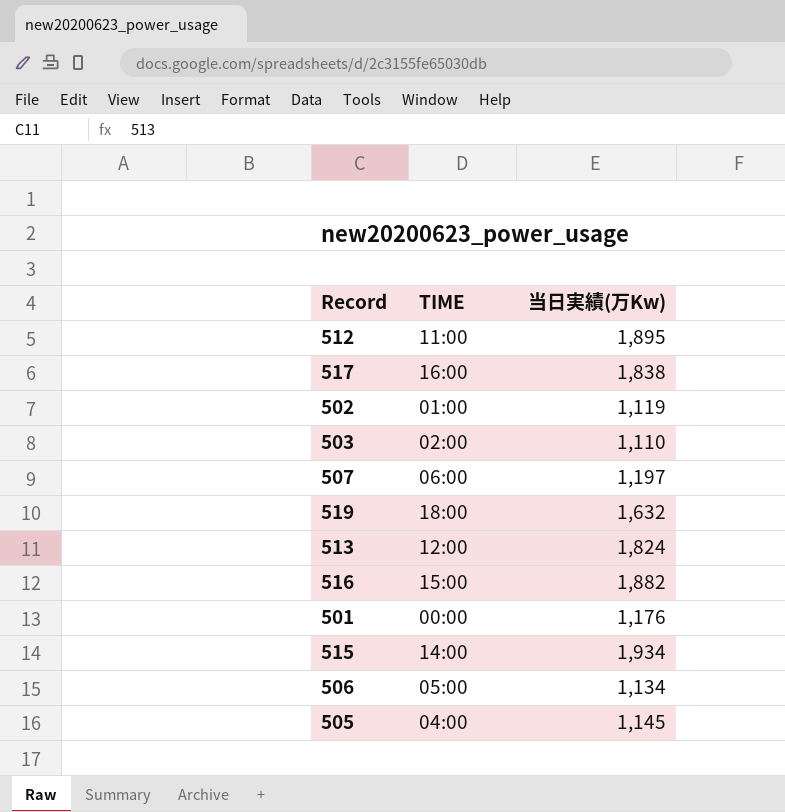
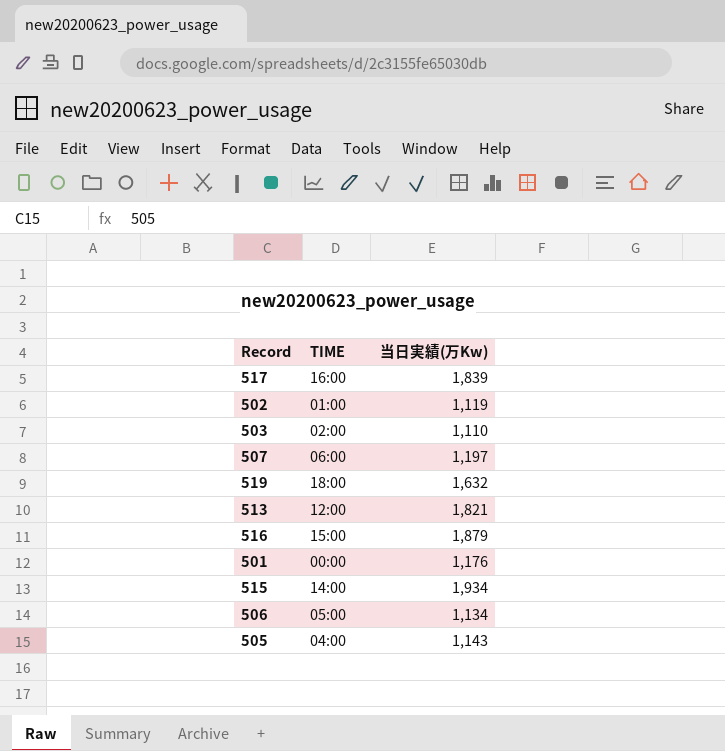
row 512: 11:00 | 1,895 -> none
517 | 当日実績(万Kw): 1,838 -> 1,839
513 | 当日実績(万Kw): 1,824 -> 1,821
516 | 当日実績(万Kw): 1,882 -> 1,879
505 | 当日実績(万Kw): 1,145 -> 1,143

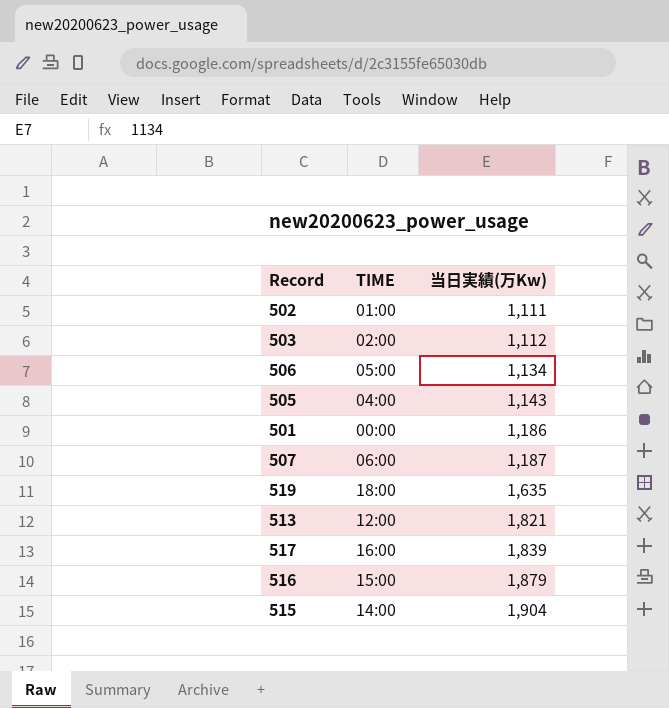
row order: none -> 当日実績(万Kw) ascending
502 | 当日実績(万Kw): 1,119 -> 1,111
503 | 当日実績(万Kw): 1,110 -> 1,112
501 | 当日実績(万Kw): 1,176 -> 1,186
507 | 当日実績(万Kw): 1,197 -> 1,187
519 | 当日実績(万Kw): 1,632 -> 1,635
515 | 当日実績(万Kw): 1,934 -> 1,904

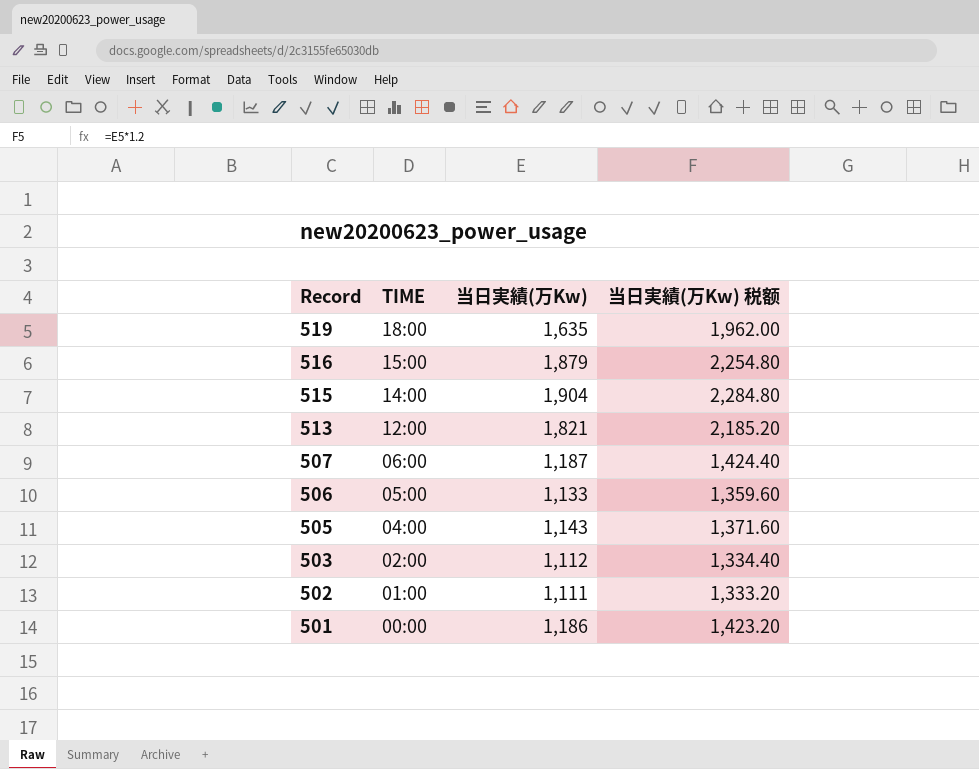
row order: 当日実績(万Kw) ascending -> Record descending
column 当日実績(万Kw) 税额 | formula: none -> [当日実績(万Kw)] * 1.2
row 517: 16:00 | 1,839 -> none
506 | 当日実績(万Kw): 1,134 -> 1,133

